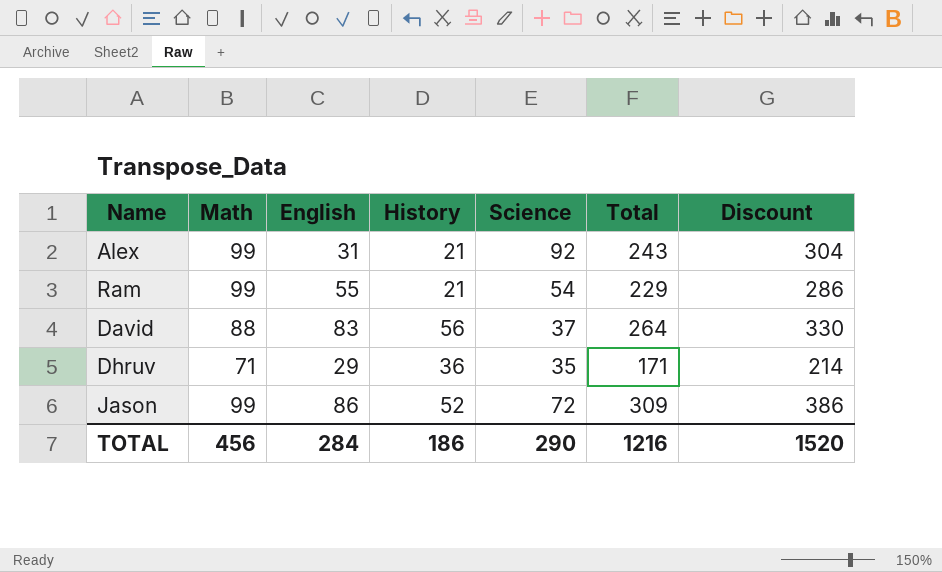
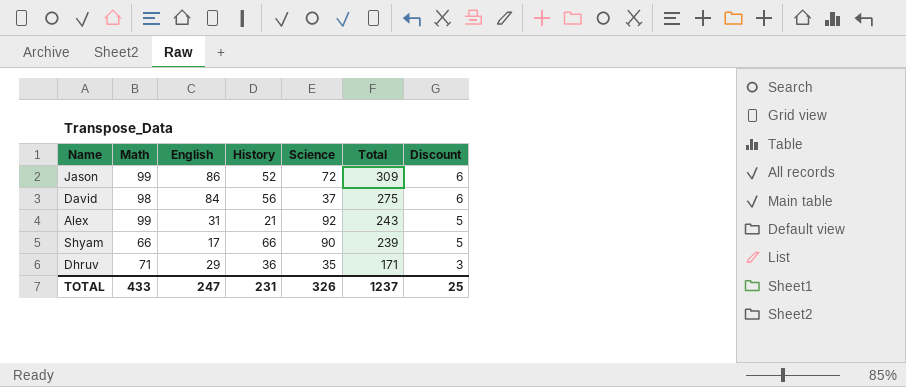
row order: none -> Total descending
column Discount | formula: [Total] * 1.25 -> [Total] * 0.02
row Ram: 99 | 55 | 21 | 54 | 229 | 286 -> none
David | Math: 88 -> 98
David | English: 83 -> 84
David | Total: 264 -> 275
row Shyam: none -> 66 | 17 | 66 | 90 | 239 | 5
TOTAL | Math: 456 -> 433
TOTAL | English: 284 -> 247
TOTAL | History: 186 -> 231
TOTAL | Science: 290 -> 326
TOTAL | Total: 1216 -> 1237
TOTAL | Discount: 1520 -> 25

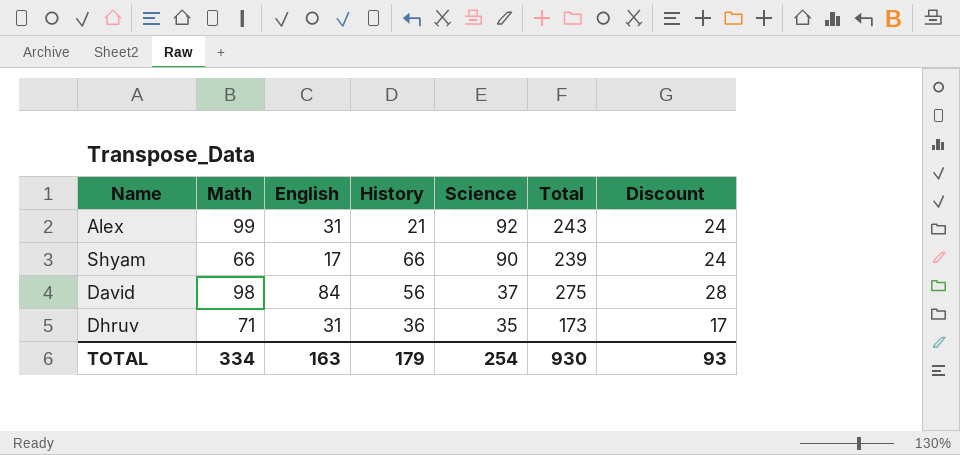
row order: Total descending -> Science descending
column Discount | formula: [Total] * 0.02 -> [Total] * 0.1
row Jason: 99 | 86 | 52 | 72 | 309 | 6 -> none
Dhruv | English: 29 -> 31
Dhruv | Total: 171 -> 173
TOTAL | Math: 433 -> 334
TOTAL | English: 247 -> 163
TOTAL | History: 231 -> 179
TOTAL | Science: 326 -> 254
TOTAL | Total: 1237 -> 930
TOTAL | Discount: 25 -> 93

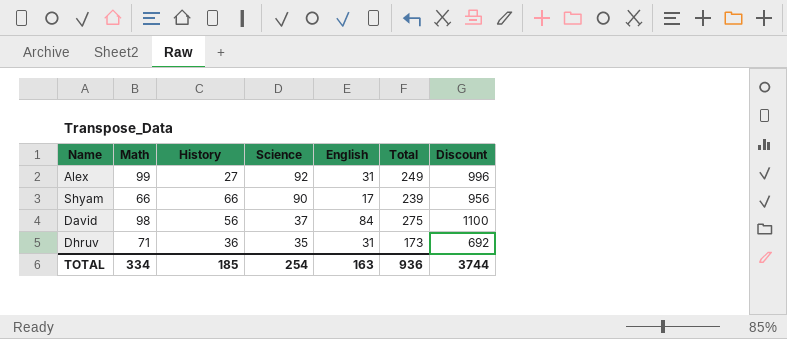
column English | position: 3 -> 5
column Discount | formula: [Total] * 0.1 -> [Total] * 4
Alex | History: 21 -> 27
Alex | Total: 243 -> 249
TOTAL | History: 179 -> 185
TOTAL | Total: 930 -> 936
TOTAL | Discount: 93 -> 3744

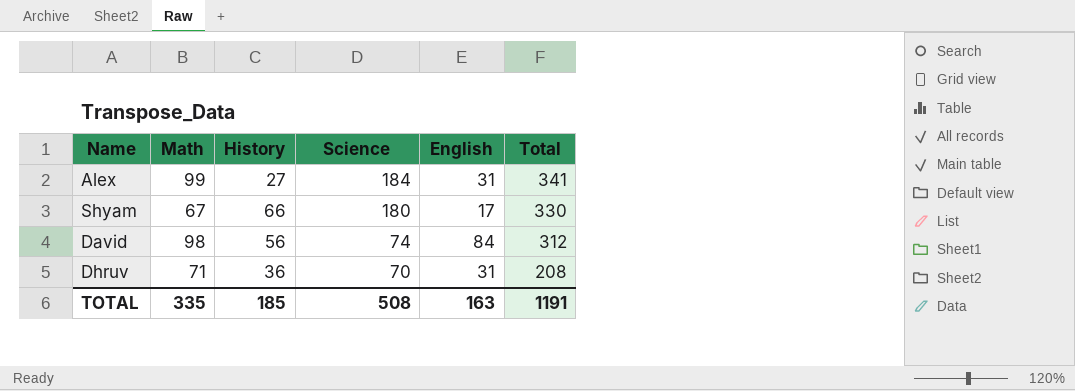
column Discount | formula: [Total] * 4 -> none
Alex | Science: 92 -> 184
Alex | Total: 249 -> 341
Shyam | Math: 66 -> 67
Shyam | Science: 90 -> 180
Shyam | Total: 239 -> 330
David | Science: 37 -> 74
David | Total: 275 -> 312
Dhruv | Science: 35 -> 70
Dhruv | Total: 173 -> 208
TOTAL | Math: 334 -> 335
TOTAL | Science: 254 -> 508
TOTAL | Total: 936 -> 1191

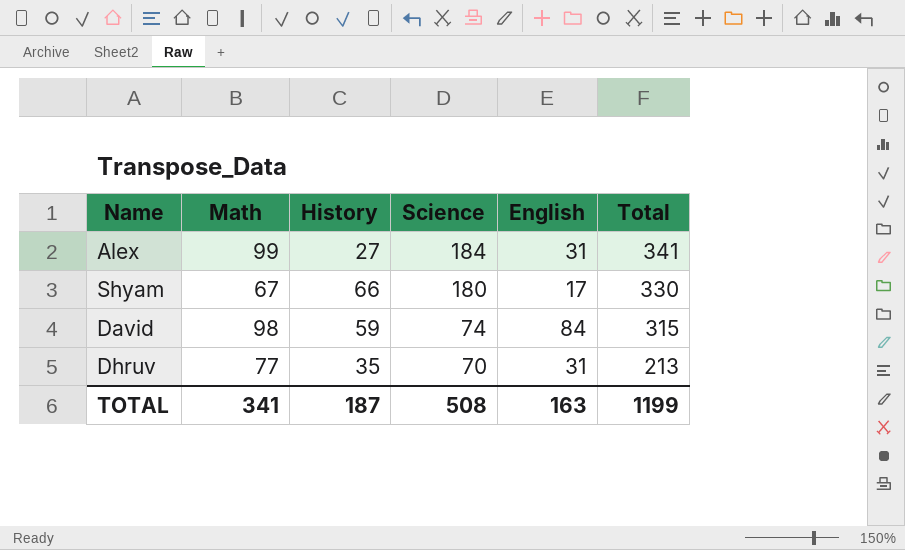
David | History: 56 -> 59
David | Total: 312 -> 315
Dhruv | Math: 71 -> 77
Dhruv | History: 36 -> 35
Dhruv | Total: 208 -> 213
TOTAL | Math: 335 -> 341
TOTAL | History: 185 -> 187
TOTAL | Total: 1191 -> 1199

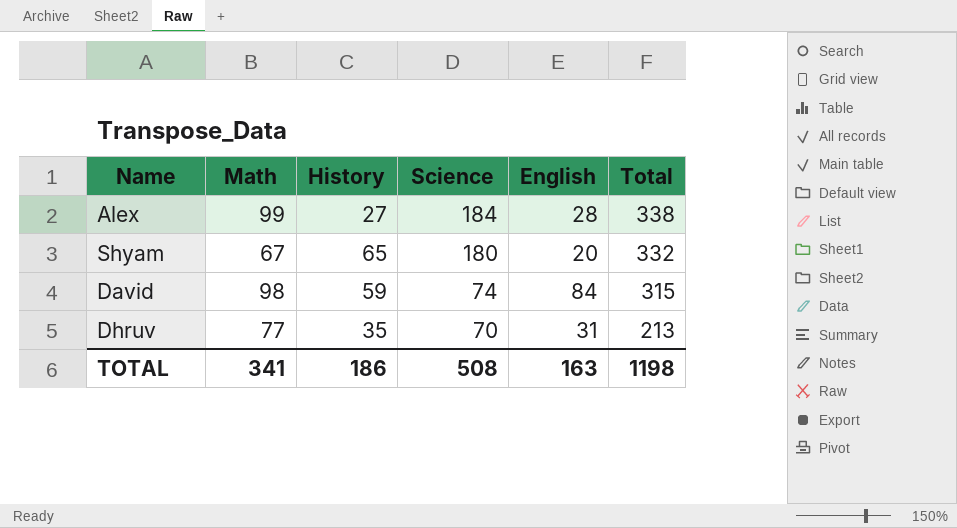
Alex | English: 31 -> 28
Alex | Total: 341 -> 338
Shyam | History: 66 -> 65
Shyam | English: 17 -> 20
Shyam | Total: 330 -> 332
TOTAL | History: 187 -> 186
TOTAL | Total: 1199 -> 1198

